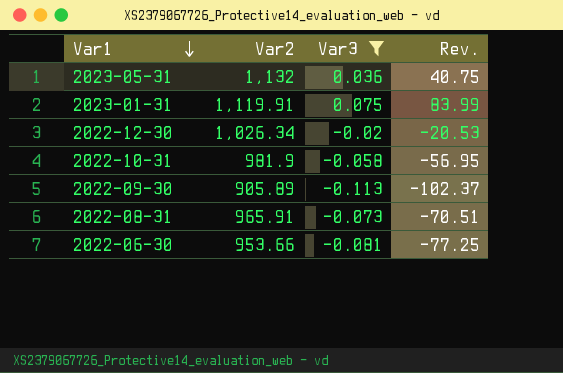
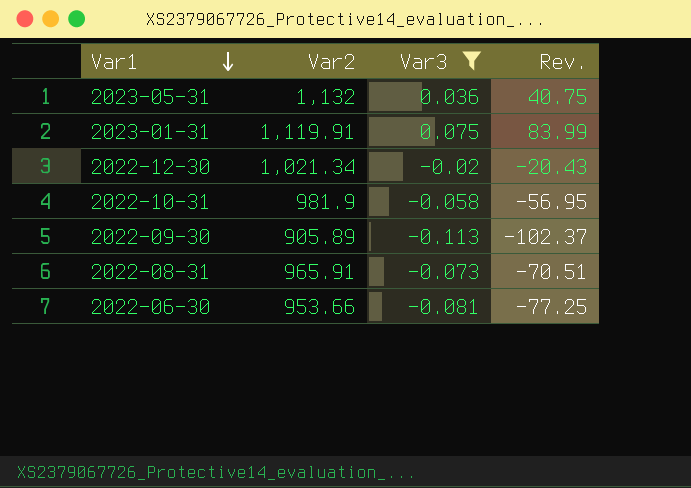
2022-12-30 | Var2: 1,026.34 -> 1,021.34
2022-12-30 | Rev.: -20.53 -> -20.43

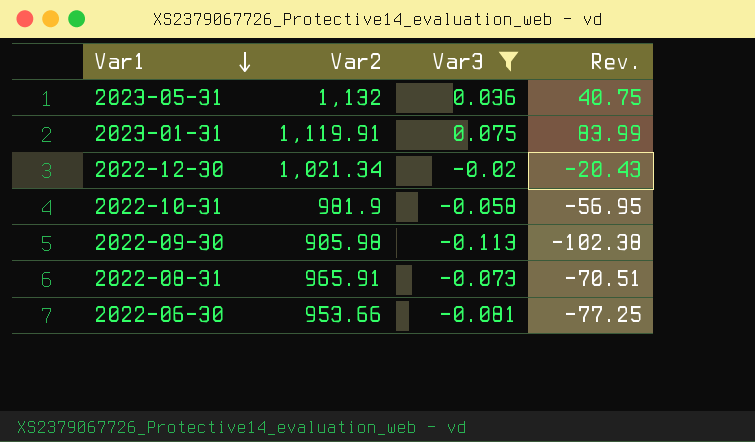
2022-09-30 | Var2: 905.89 -> 905.98
2022-09-30 | Rev.: -102.37 -> -102.38

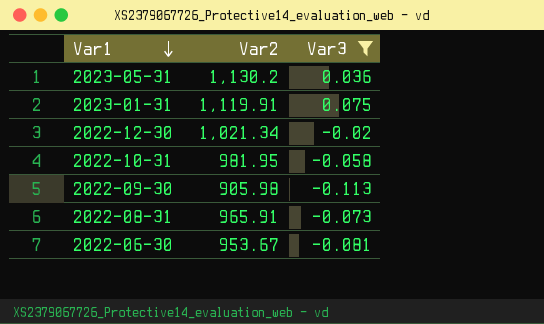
column Rev. | formula: [Var2] * [Var3] -> none
2023-05-31 | Var2: 1,132 -> 1,130.2
2022-10-31 | Var2: 981.9 -> 981.95
2022-06-30 | Var2: 953.66 -> 953.67

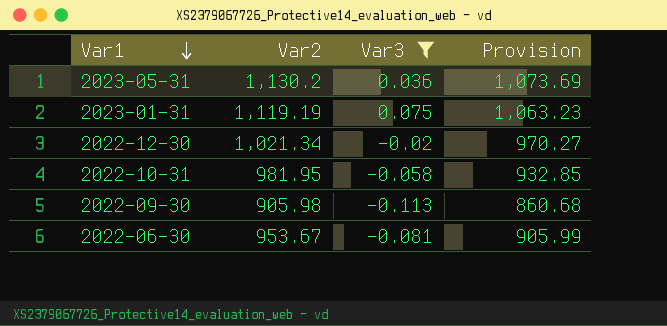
column Provision | formula: none -> [Var2] * 0.95
row 2022-08-31: 965.91 | -0.073 -> none
2023-01-31 | Var2: 1,119.91 -> 1,119.19

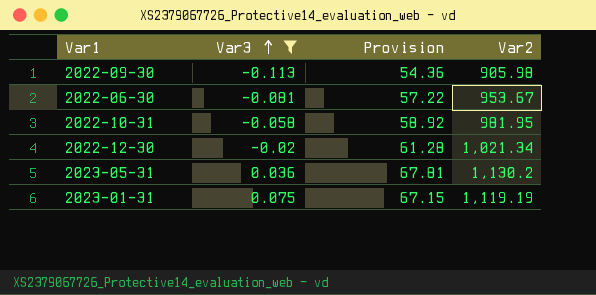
row order: Var1 descending -> Var3 ascending
column Provision | formula: [Var2] * 0.95 -> [Var2] * 0.06
column Var2 | position: 2 -> 4

